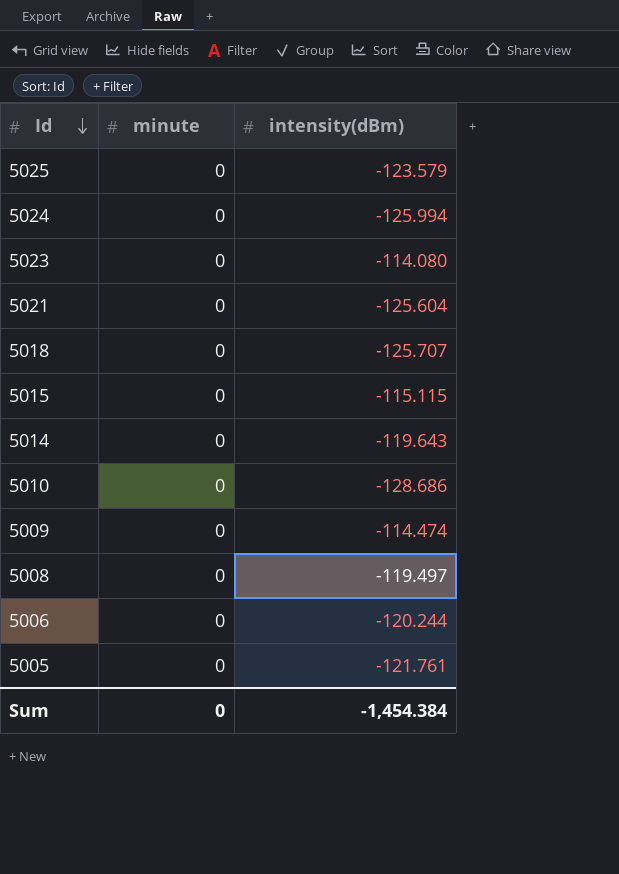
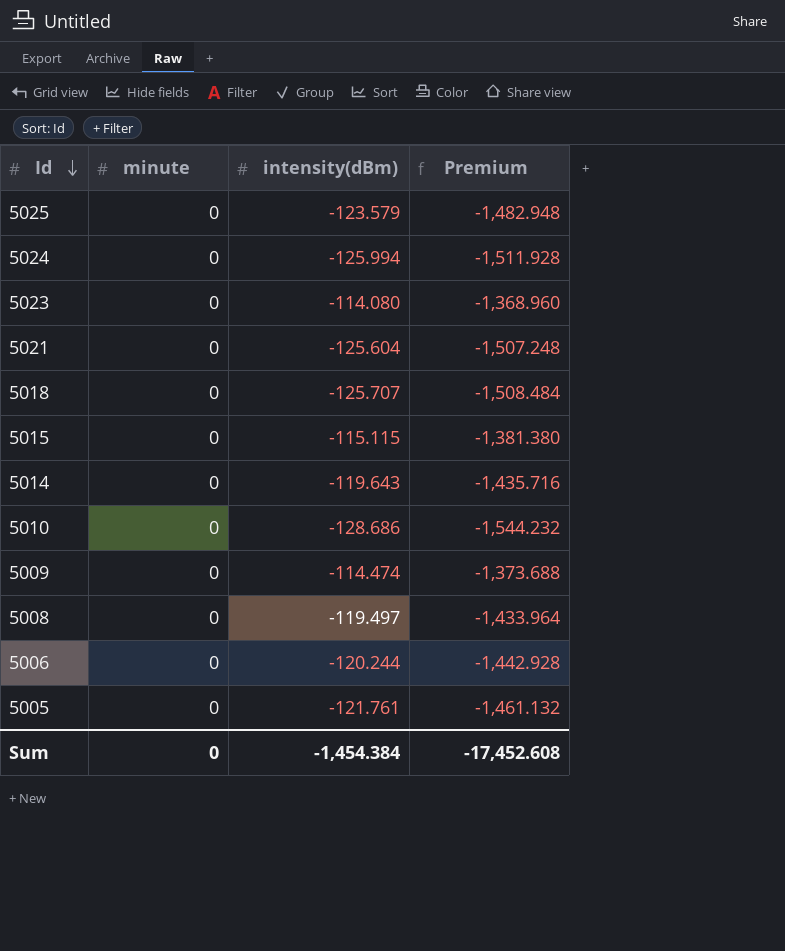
column Premium | formula: none -> [intensity(dBm)] * 12

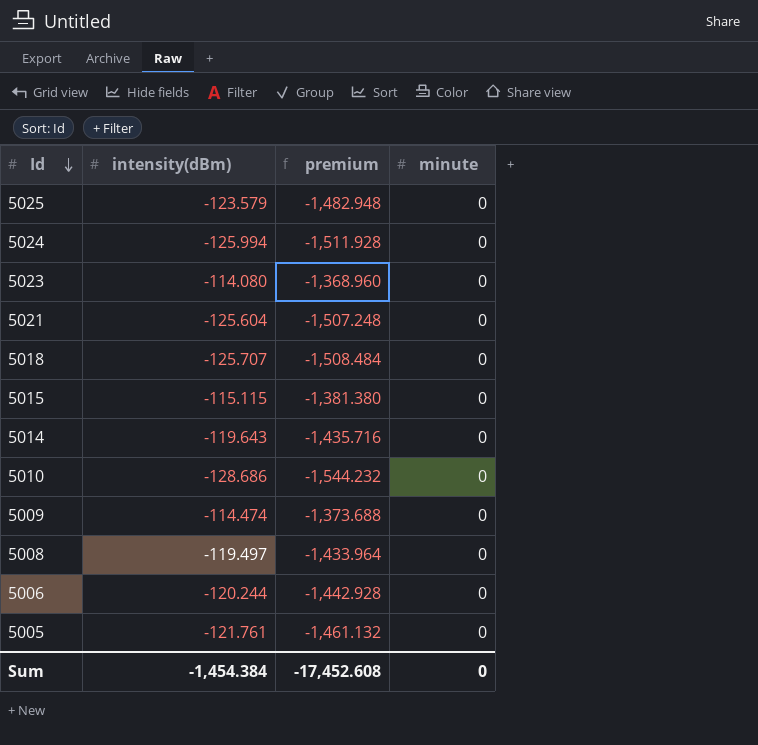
column name: Premium -> premium
column minute | position: 2 -> 4

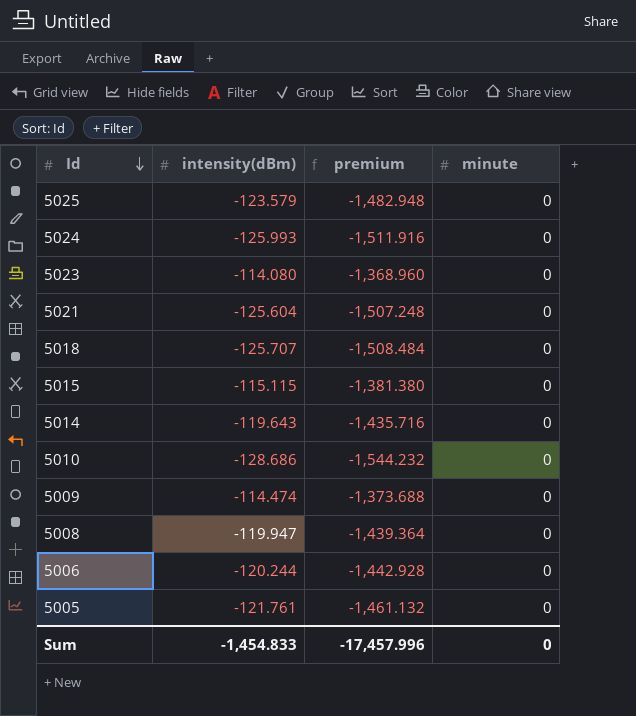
5024 | intensity(dBm): -125.994 -> -125.993
5024 | premium: -1,511.928 -> -1,511.916
5008 | intensity(dBm): -119.497 -> -119.947
5008 | premium: -1,433.964 -> -1,439.364
Sum | intensity(dBm): -1,454.384 -> -1,454.833
Sum | premium: -17,452.608 -> -17,457.996

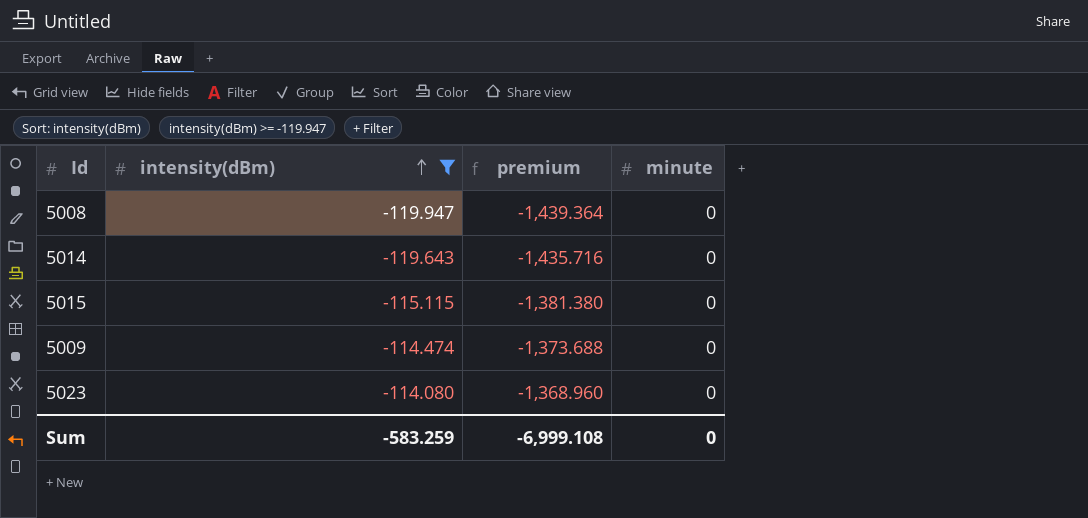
filter: none -> intensity(dBm) >= -119.947
row order: Id descending -> intensity(dBm) ascending
Sum | intensity(dBm): -1,454.833 -> -583.259
Sum | premium: -17,457.996 -> -6,999.108

